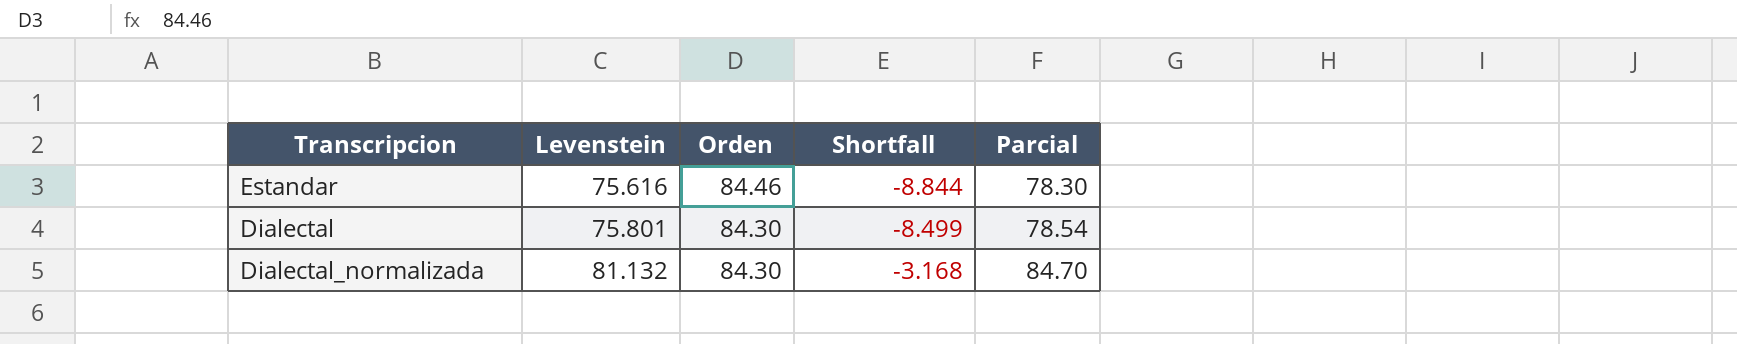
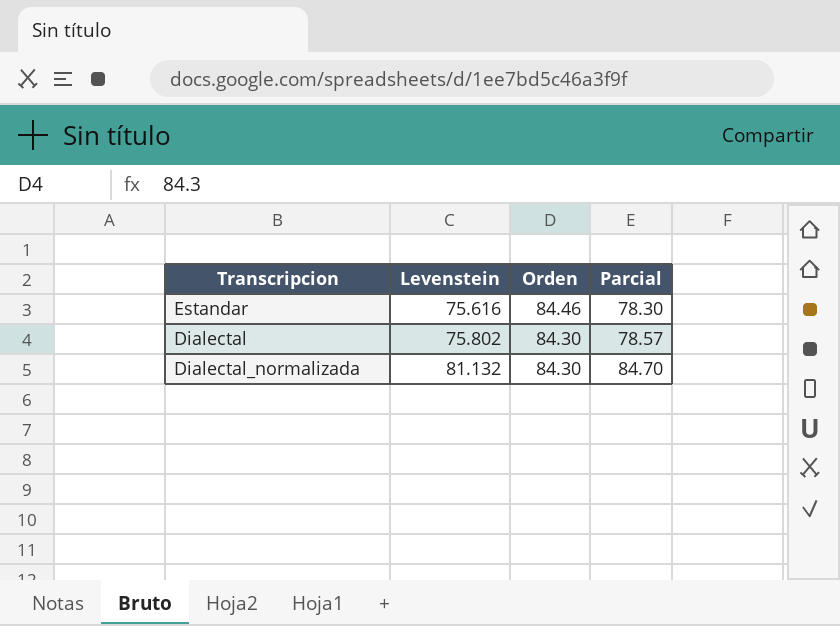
column Shortfall | formula: [Levenstein] - [Orden] -> none
Dialectal | Levenstein: 75.801 -> 75.802
Dialectal | Parcial: 78.54 -> 78.57

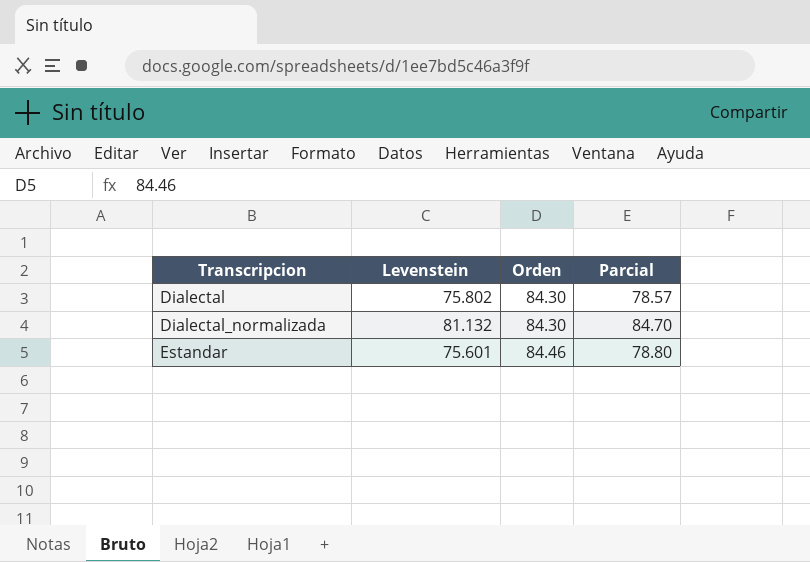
row order: Levenstein ascending -> Transcripcion ascending
Estandar | Levenstein: 75.616 -> 75.601
Estandar | Parcial: 78.30 -> 78.80

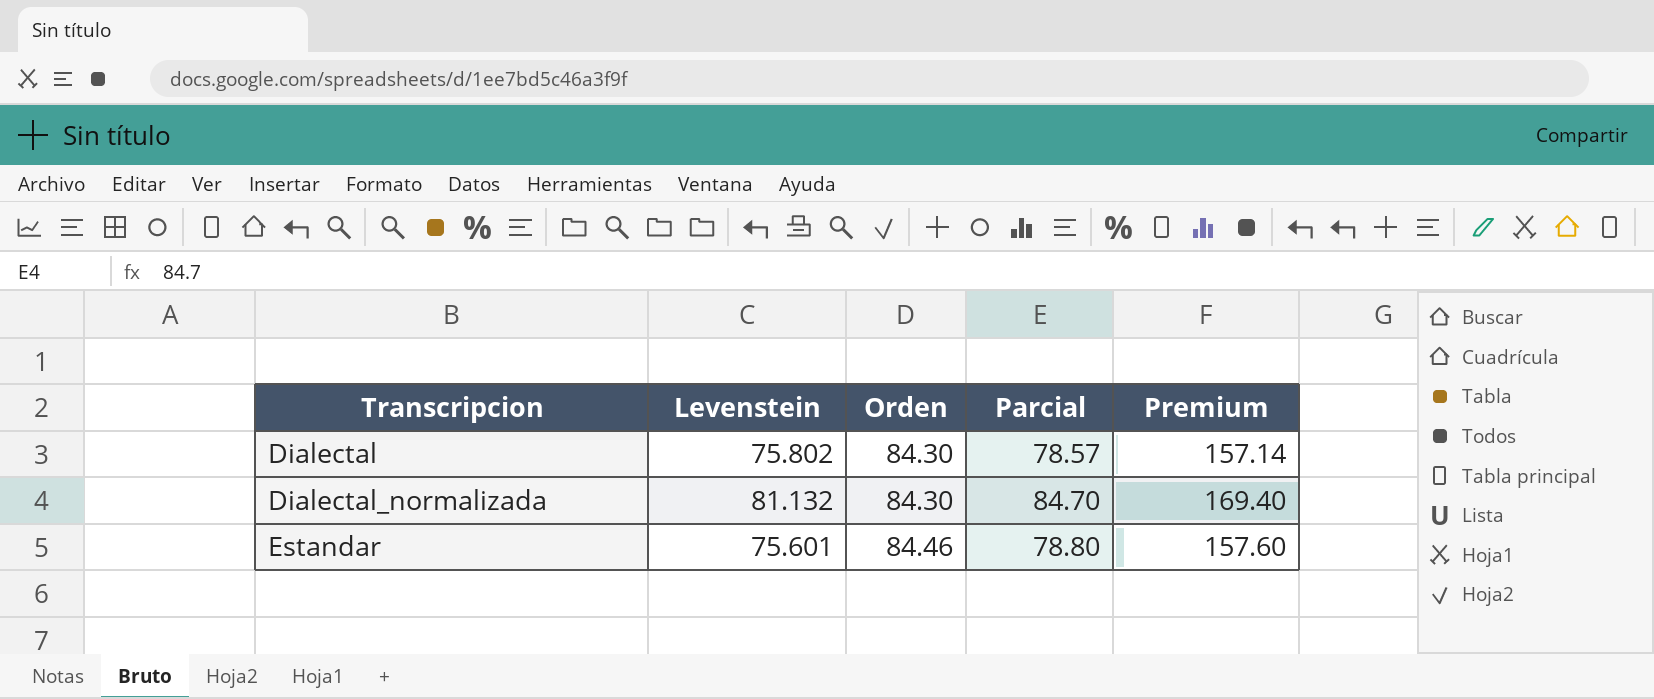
column Premium | formula: none -> [Parcial] * 2

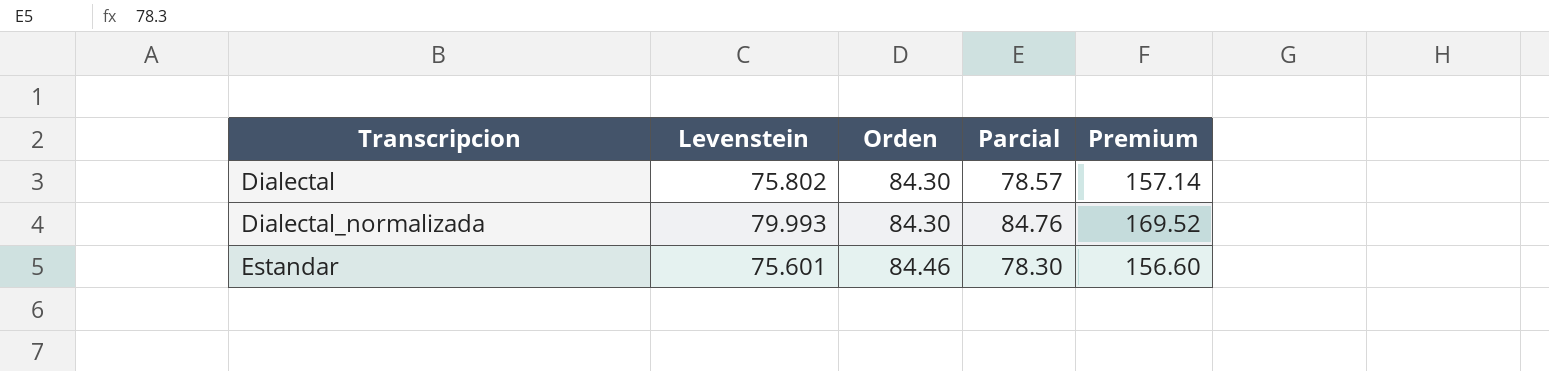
Dialectal_normalizada | Levenstein: 81.132 -> 79.993
Dialectal_normalizada | Parcial: 84.70 -> 84.76
Dialectal_normalizada | Premium: 169.40 -> 169.52
Estandar | Parcial: 78.80 -> 78.30
Estandar | Premium: 157.60 -> 156.60

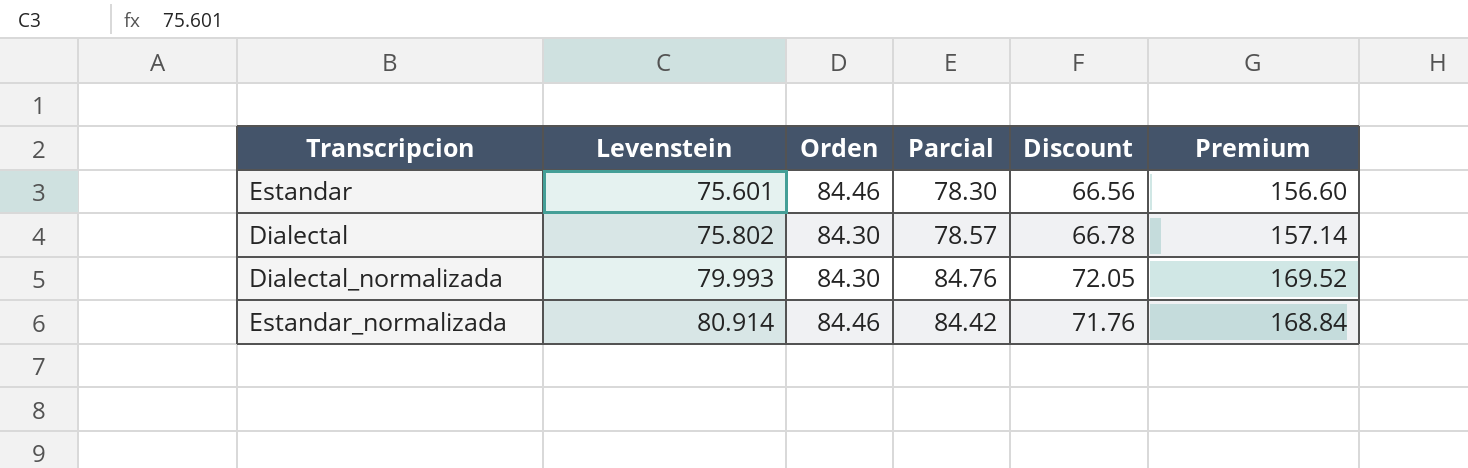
row order: Transcripcion ascending -> Levenstein ascending
column Discount | formula: none -> [Parcial] * 0.85
row Estandar_normalizada: none -> 80.914 | 84.46 | 84.42 | 71.76 | 168.84

